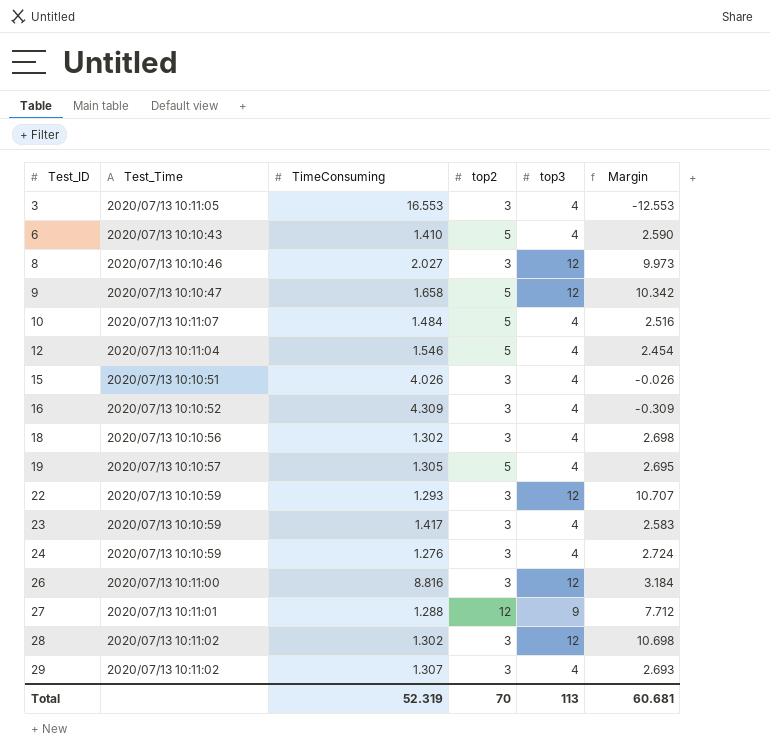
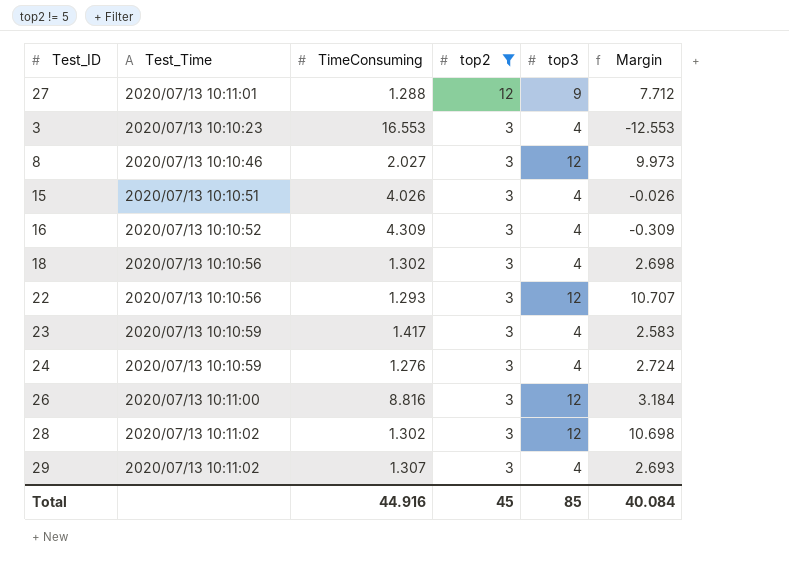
filter: none -> top2 != 5
row order: Test_ID ascending -> top2 descending
3 | Test_Time: 2020/07/13 10:11:05 -> 2020/07/13 10:10:23
22 | Test_Time: 2020/07/13 10:10:59 -> 2020/07/13 10:10:56
Total | TimeConsuming: 52.319 -> 44.916
Total | top2: 70 -> 45
Total | top3: 113 -> 85
Total | Margin: 60.681 -> 40.084

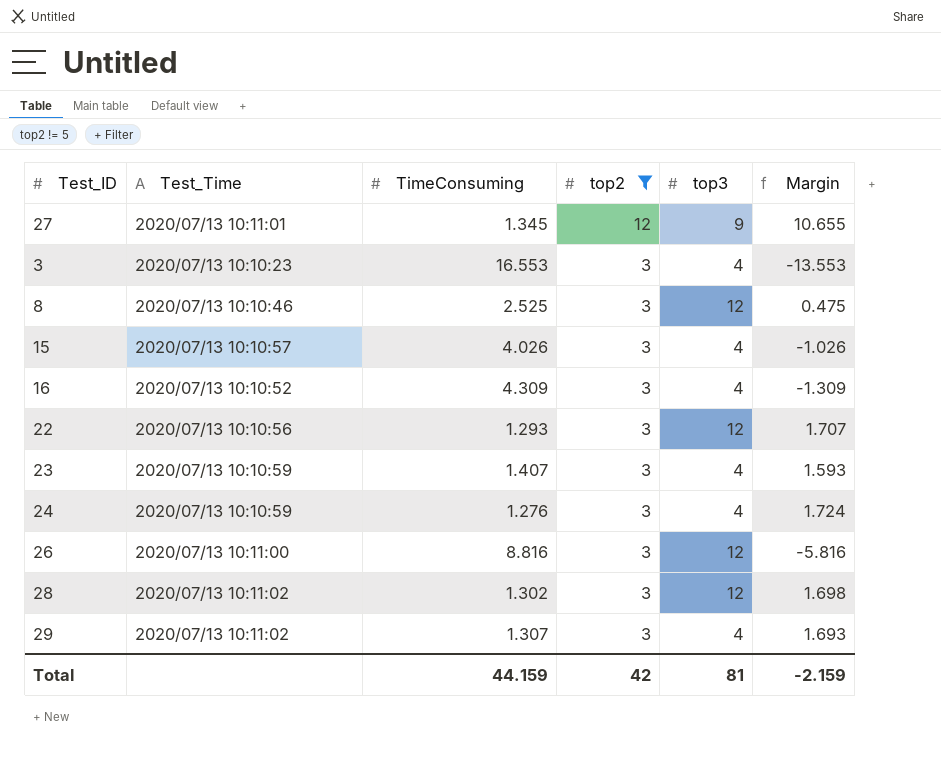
column Margin | formula: [top3] - [TimeConsuming] -> [top2] - [TimeConsuming]
row 18: 2020/07/13 10:10:56 | 1.302 | 3 | 4 | 2.698 -> none
27 | TimeConsuming: 1.288 -> 1.345
8 | TimeConsuming: 2.027 -> 2.525
15 | Test_Time: 2020/07/13 10:10:51 -> 2020/07/13 10:10:57
23 | TimeConsuming: 1.417 -> 1.407
Total | TimeConsuming: 44.916 -> 44.159
Total | top2: 45 -> 42
Total | top3: 85 -> 81
Total | Margin: 40.084 -> -2.159

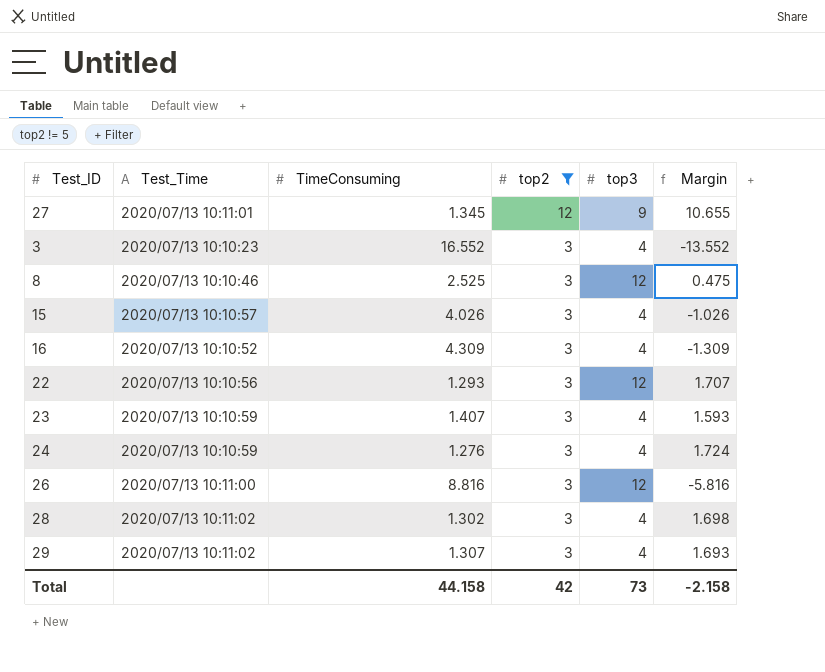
3 | TimeConsuming: 16.553 -> 16.552
3 | Margin: -13.553 -> -13.552
28 | top3: 12 -> 4
Total | TimeConsuming: 44.159 -> 44.158
Total | top3: 81 -> 73
Total | Margin: -2.159 -> -2.158

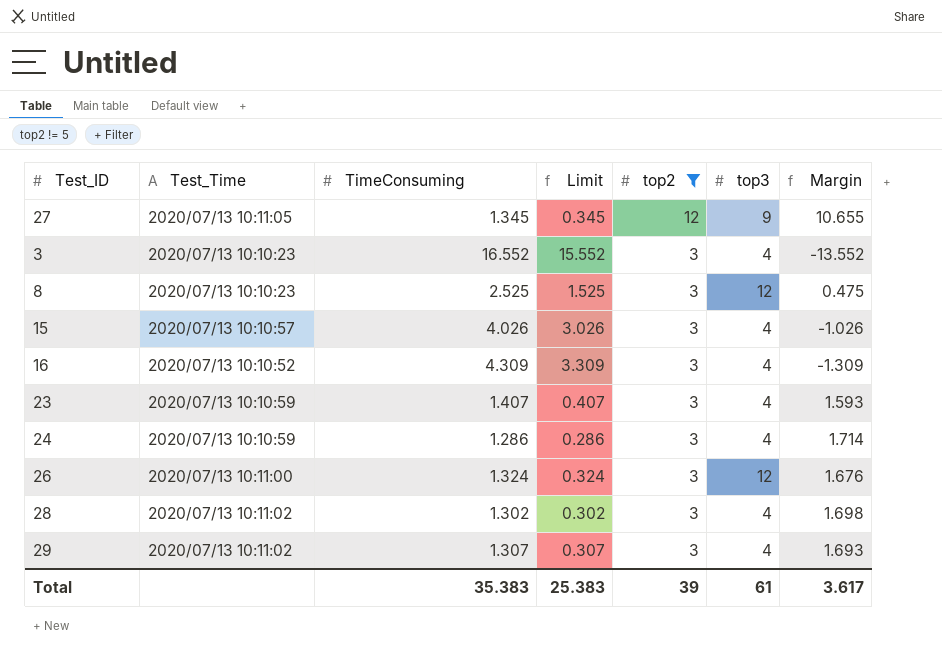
column Limit | formula: none -> [TimeConsuming] - 1
row 22: 2020/07/13 10:10:56 | 1.293 | 3 | 12 | 1.707 -> none
27 | Test_Time: 2020/07/13 10:11:01 -> 2020/07/13 10:11:05
8 | Test_Time: 2020/07/13 10:10:46 -> 2020/07/13 10:10:23
24 | TimeConsuming: 1.276 -> 1.286
24 | Margin: 1.724 -> 1.714
26 | TimeConsuming: 8.816 -> 1.324
26 | Margin: -5.816 -> 1.676
Total | TimeConsuming: 44.158 -> 35.383
Total | top2: 42 -> 39
Total | top3: 73 -> 61
Total | Margin: -2.158 -> 3.617

